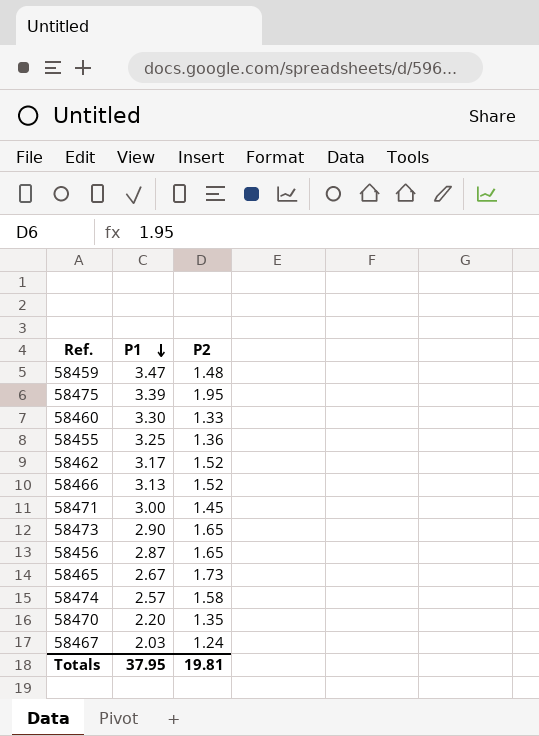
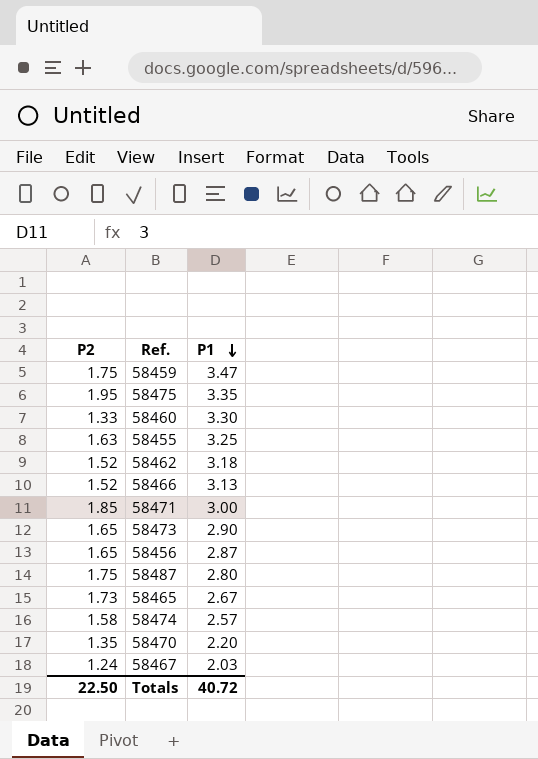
column P2 | position: 3 -> 1
58459 | P2: 1.48 -> 1.75
58475 | P1: 3.39 -> 3.35
58455 | P2: 1.36 -> 1.63
58462 | P1: 3.17 -> 3.18
58471 | P2: 1.45 -> 1.85
row 58487: none -> 1.75 | 2.80
Totals | P2: 19.81 -> 22.50
Totals | P1: 37.95 -> 40.72

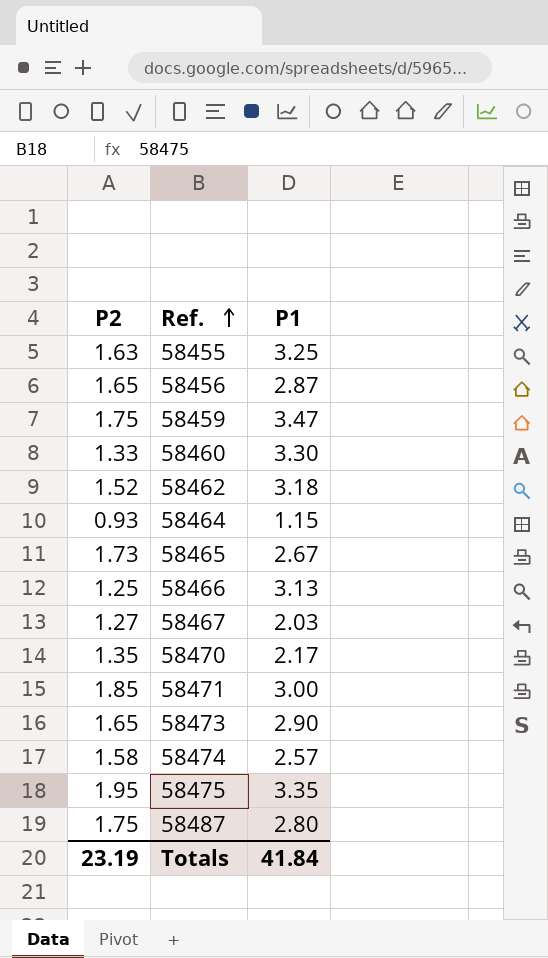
row order: P1 descending -> Ref. ascending
row 58464: none -> 0.93 | 1.15
58466 | P2: 1.52 -> 1.25
58467 | P2: 1.24 -> 1.27
58470 | P1: 2.20 -> 2.17
Totals | P2: 22.50 -> 23.19
Totals | P1: 40.72 -> 41.84

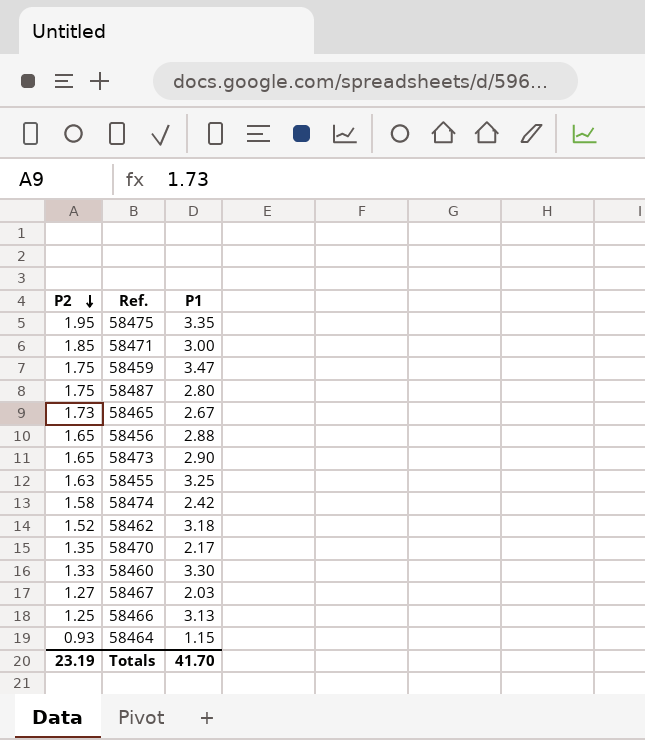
row order: Ref. ascending -> P2 descending
58456 | P1: 2.87 -> 2.88
58474 | P1: 2.57 -> 2.42
Totals | P1: 41.84 -> 41.70

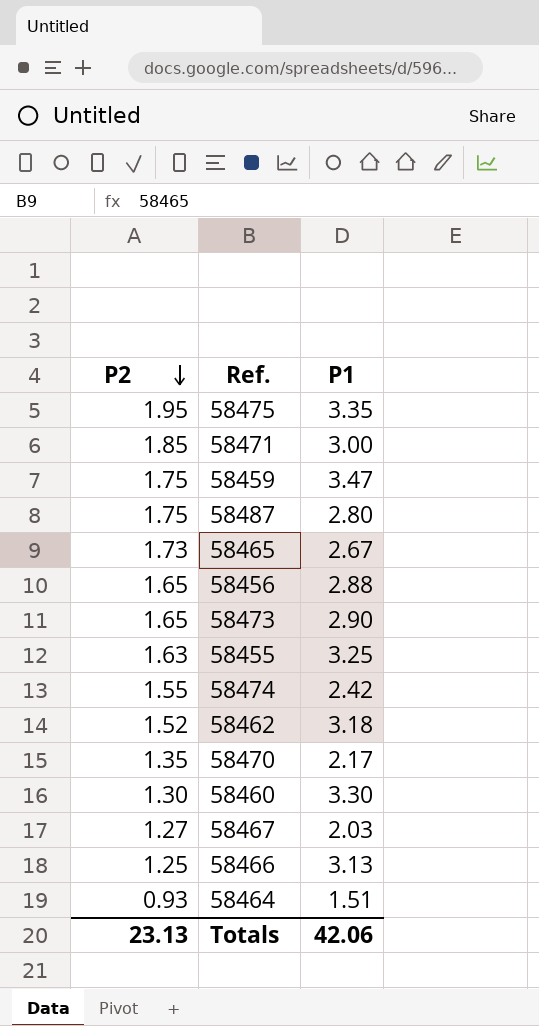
58474 | P2: 1.58 -> 1.55
58460 | P2: 1.33 -> 1.30
58464 | P1: 1.15 -> 1.51
Totals | P2: 23.19 -> 23.13
Totals | P1: 41.70 -> 42.06

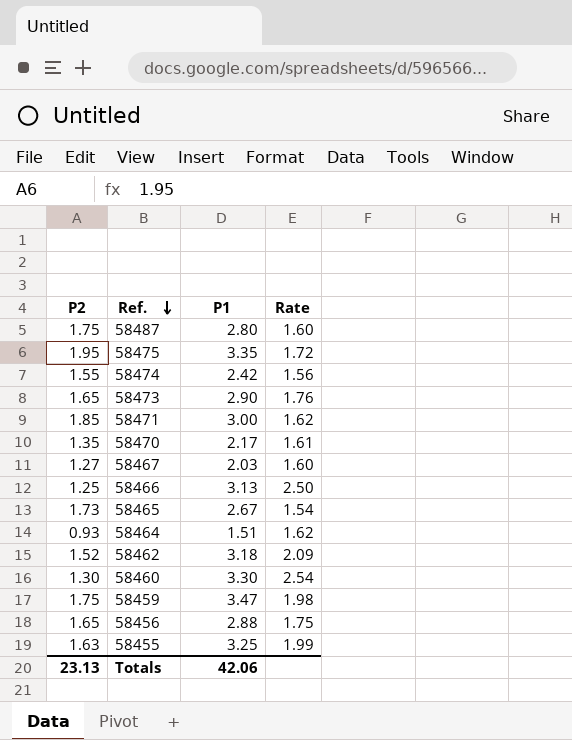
row order: P2 descending -> Ref. descending
column Rate | formula: none -> [P1] / [P2]

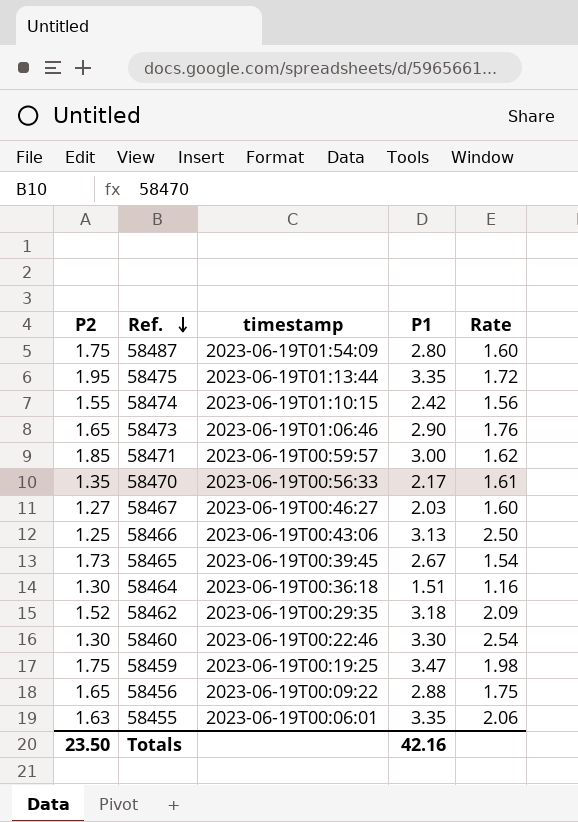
column timestamp | position: none -> 3
58464 | P2: 0.93 -> 1.30
58464 | Rate: 1.62 -> 1.16
58455 | P1: 3.25 -> 3.35
58455 | Rate: 1.99 -> 2.06
Totals | P2: 23.13 -> 23.50
Totals | P1: 42.06 -> 42.16

